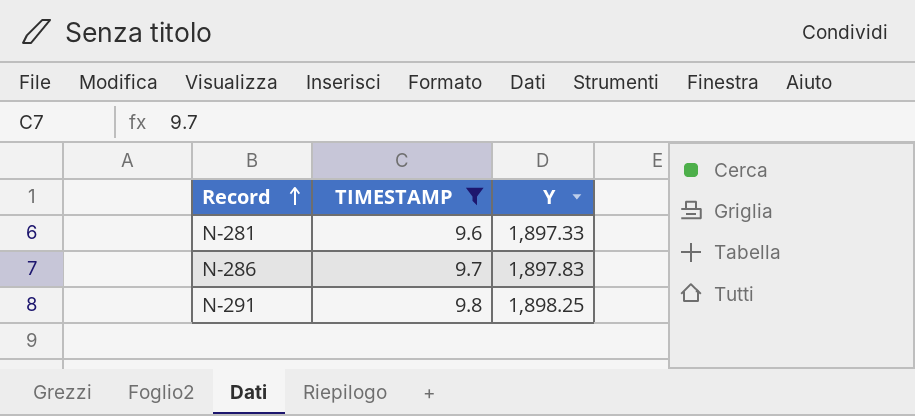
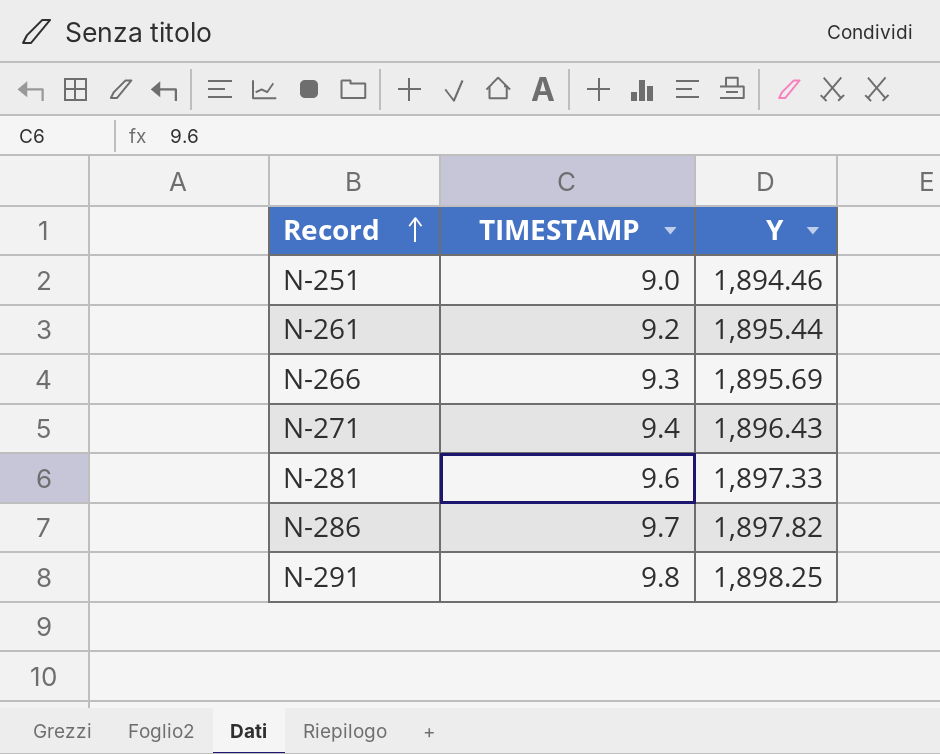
filter: TIMESTAMP >= 9.6 -> none
N-286 | Y: 1,897.83 -> 1,897.82

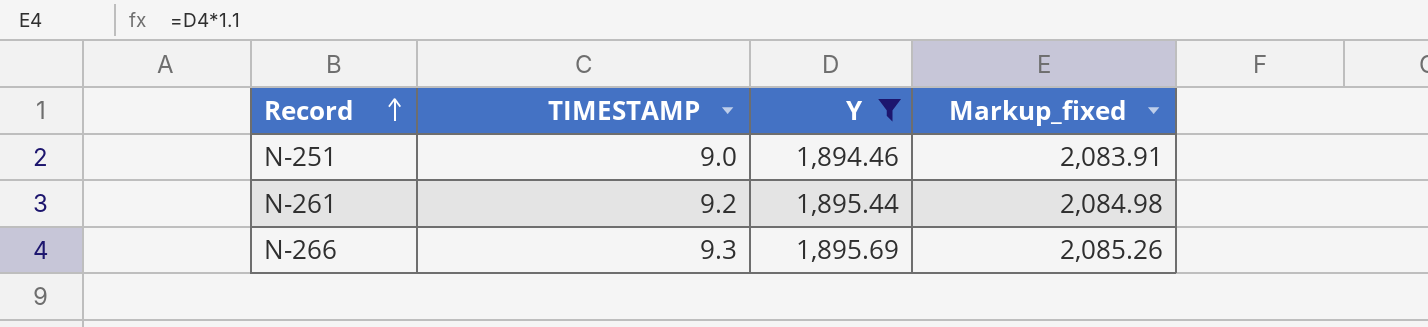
filter: none -> Y <= 1,895.69
column Markup_fixed | formula: none -> [Y] * 1.1

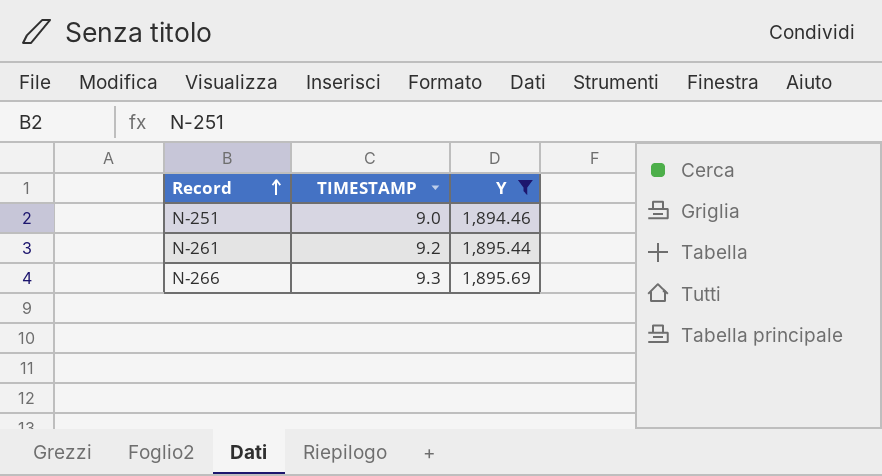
column Markup_fixed | formula: [Y] * 1.1 -> none

